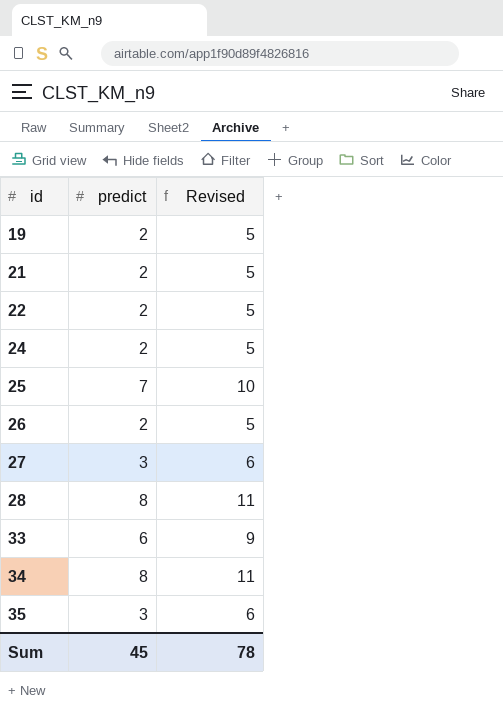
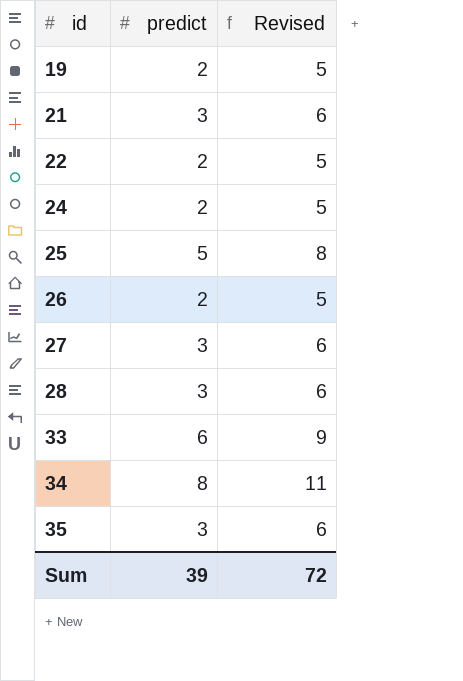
21 | predict: 2 -> 3
21 | Revised: 5 -> 6
25 | predict: 7 -> 5
25 | Revised: 10 -> 8
28 | predict: 8 -> 3
28 | Revised: 11 -> 6
Sum | predict: 45 -> 39
Sum | Revised: 78 -> 72

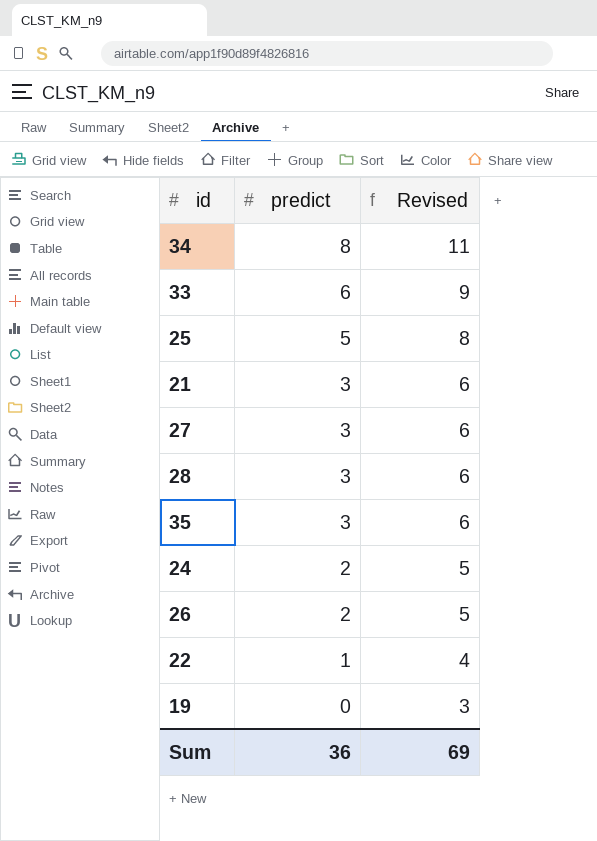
row order: id ascending -> predict descending
22 | predict: 2 -> 1
22 | Revised: 5 -> 4
19 | predict: 2 -> 0
19 | Revised: 5 -> 3
Sum | predict: 39 -> 36
Sum | Revised: 72 -> 69

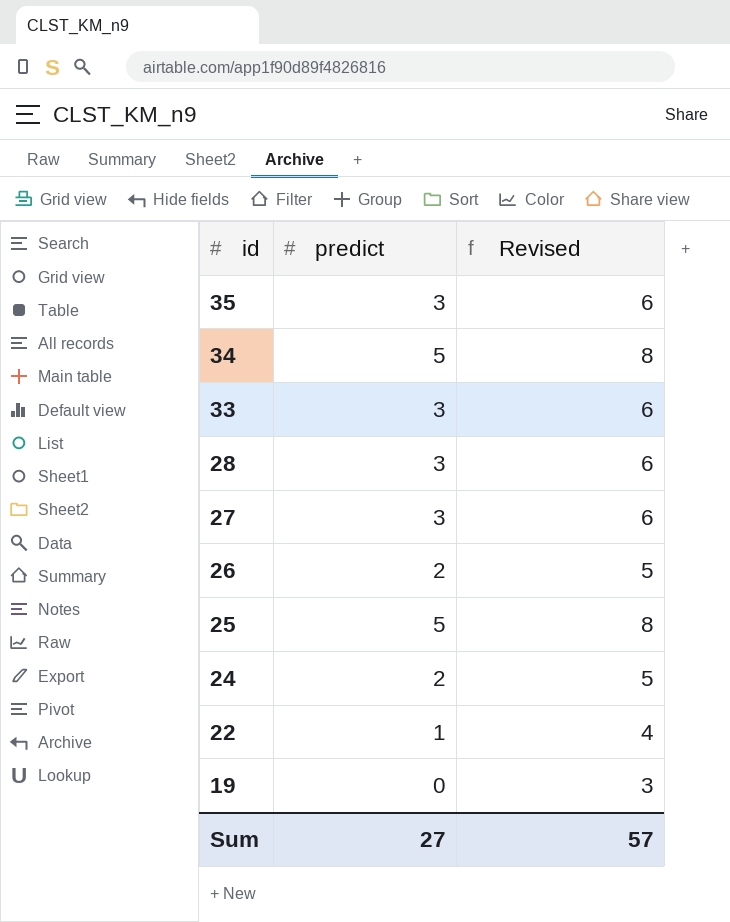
row order: predict descending -> id descending
row 21: 3 | 6 -> none
34 | predict: 8 -> 5
34 | Revised: 11 -> 8
33 | predict: 6 -> 3
33 | Revised: 9 -> 6
Sum | predict: 36 -> 27
Sum | Revised: 69 -> 57

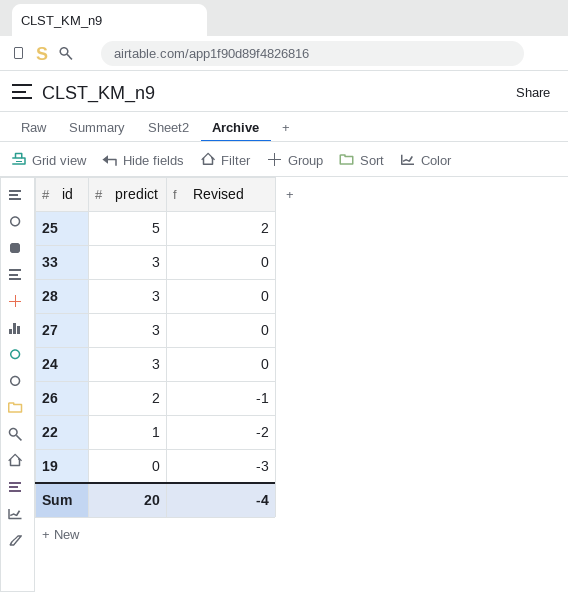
row order: id descending -> predict descending
column Revised | formula: [predict] + 3 -> [predict] - 3
row 35: 3 | 6 -> none
row 34: 5 | 8 -> none
24 | predict: 2 -> 3
Sum | predict: 27 -> 20
Sum | Revised: 57 -> -4

